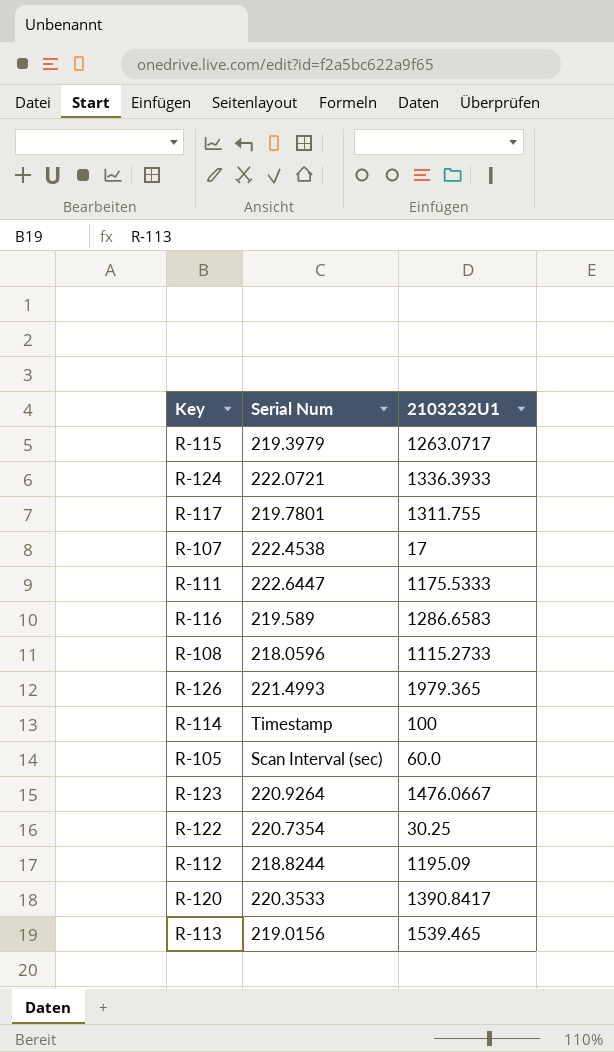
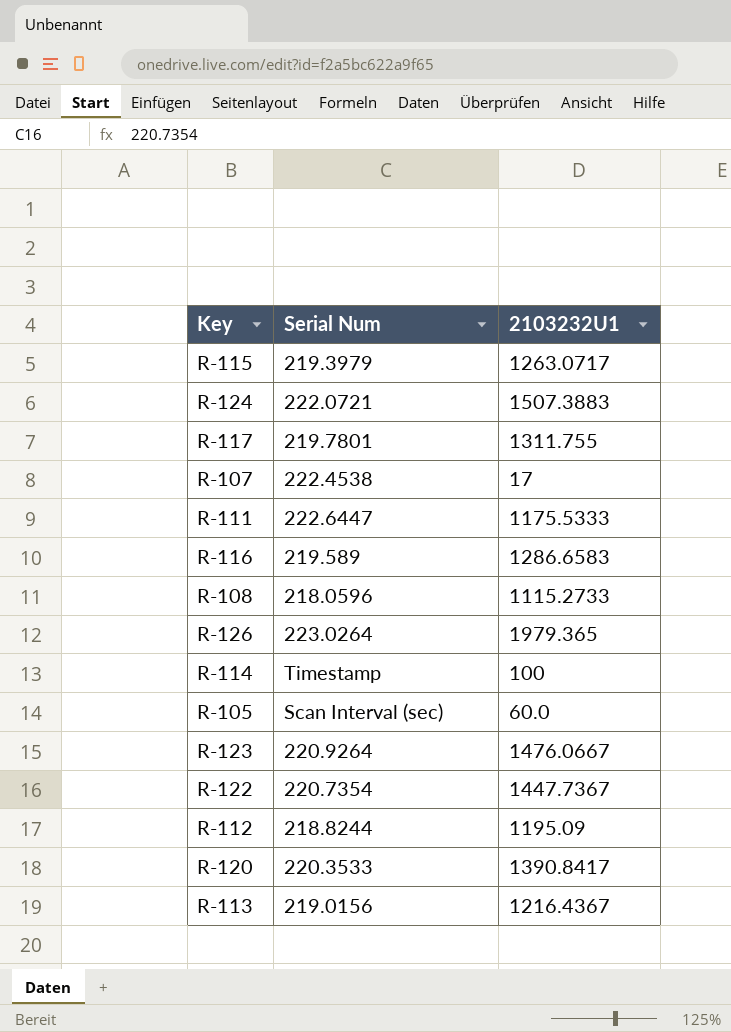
R-124 | 2103232U1: 1336.3933 -> 1507.3883
R-126 | Serial Num: 221.4993 -> 223.0264
R-122 | 2103232U1: 30.25 -> 1447.7367
R-113 | 2103232U1: 1539.465 -> 1216.4367

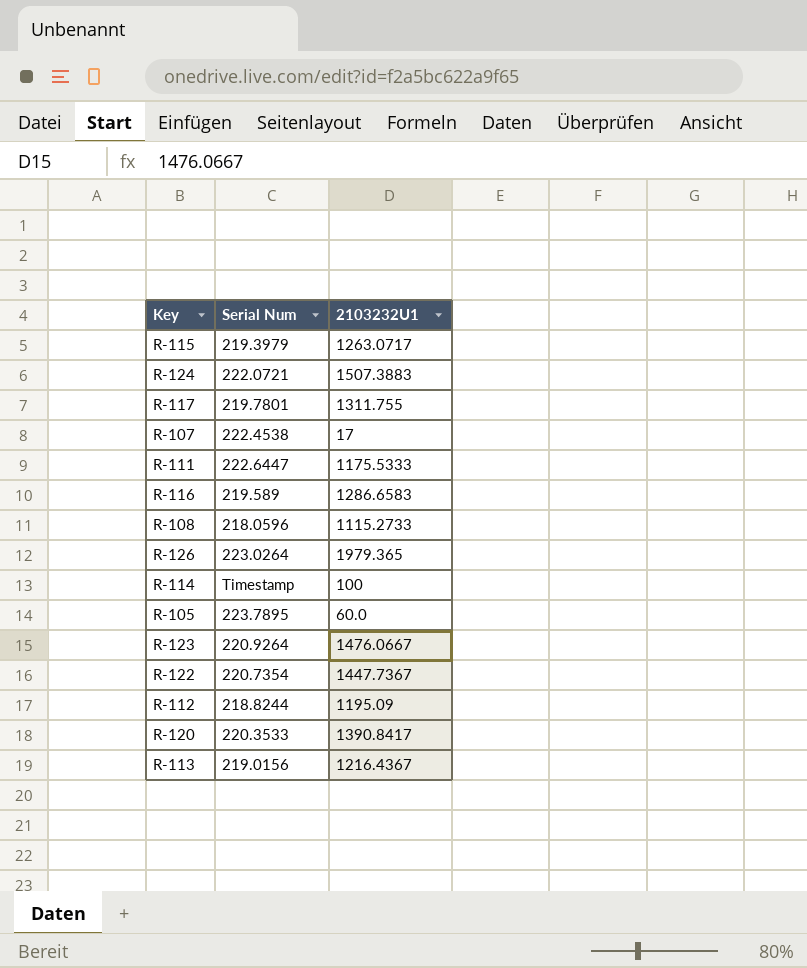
R-105 | Serial Num: Scan Interval (sec) -> 223.7895

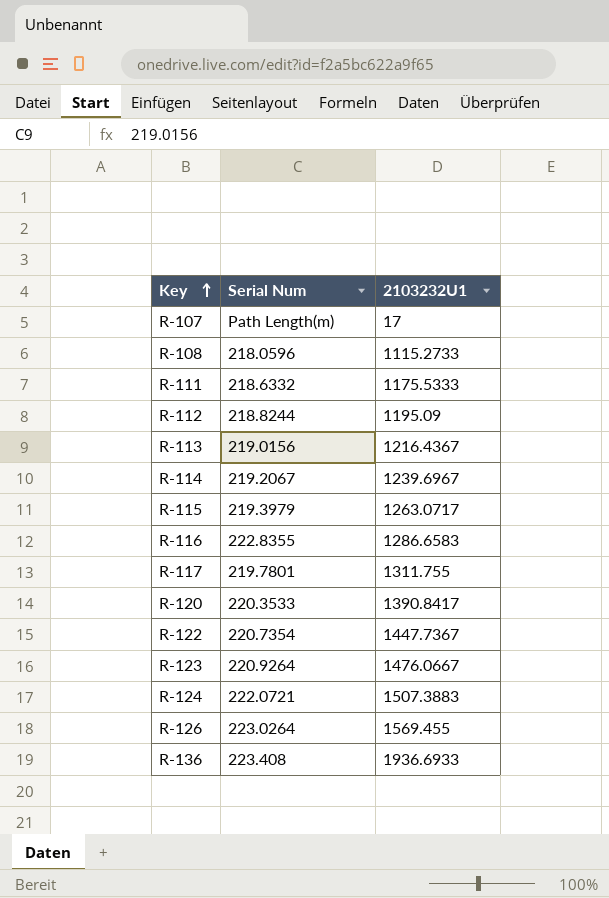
row order: none -> Key ascending
row R-105: 223.7895 | 60.0 -> none
R-107 | Serial Num: 222.4538 -> Path Length(m)
R-111 | Serial Num: 222.6447 -> 218.6332
R-114 | Serial Num: Timestamp -> 219.2067
R-114 | 2103232U1: 100 -> 1239.6967
R-116 | Serial Num: 219.589 -> 222.8355
R-126 | 2103232U1: 1979.365 -> 1569.455
row R-136: none -> 223.408 | 1936.6933

